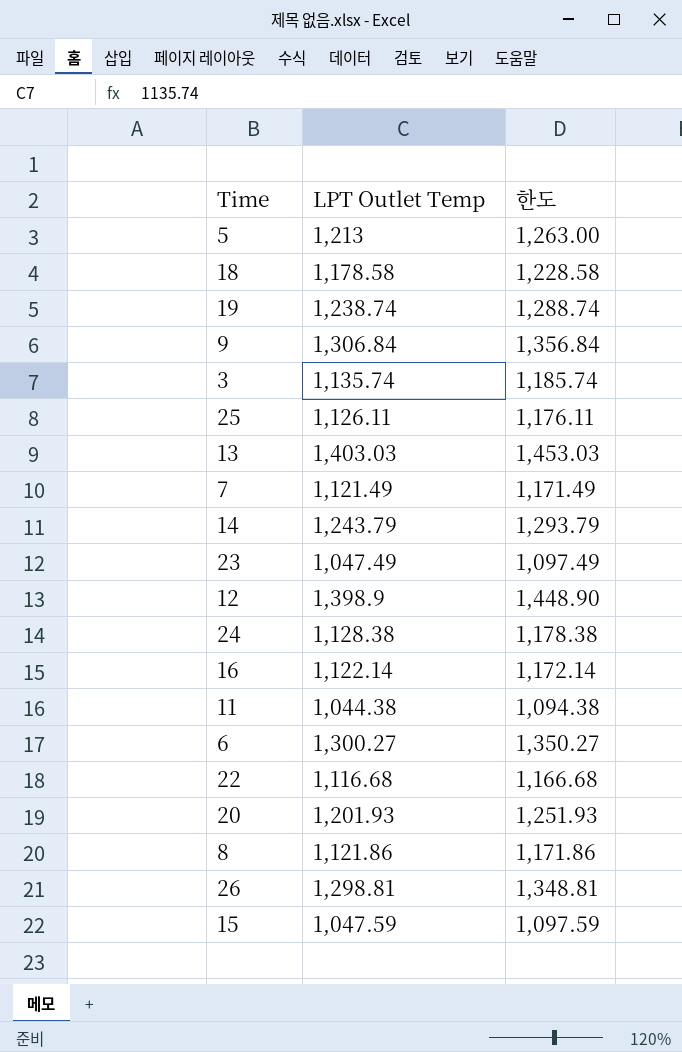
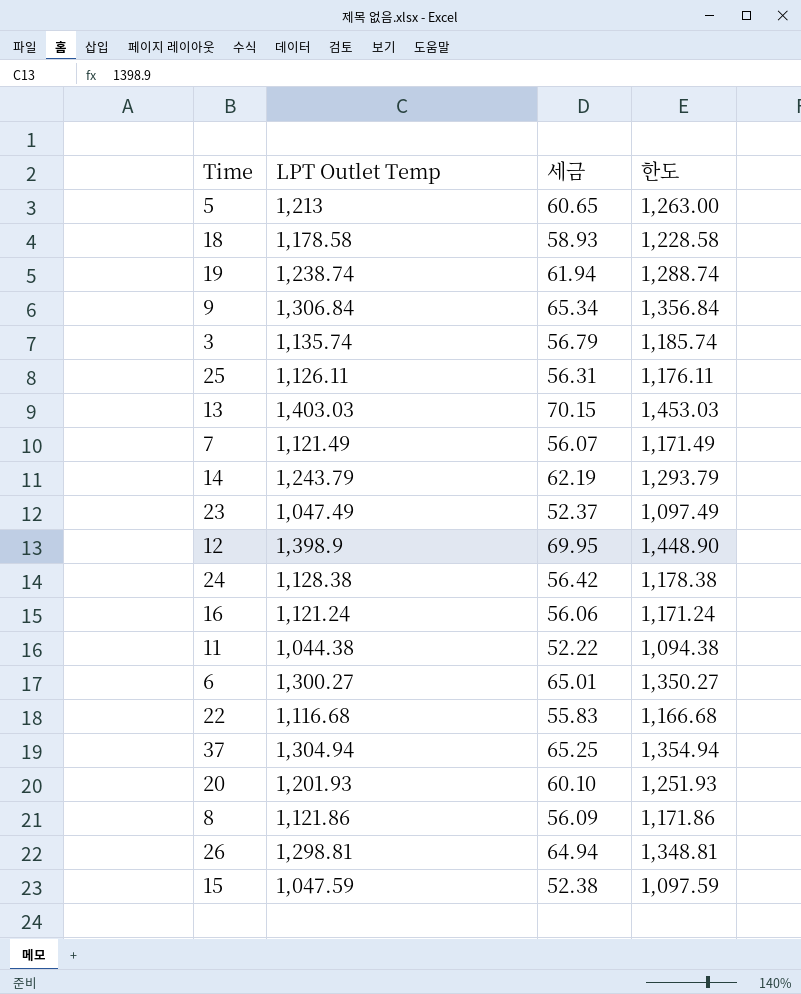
column 세금 | formula: none -> [LPT Outlet Temp] * 0.05
16 | LPT Outlet Temp: 1,122.14 -> 1,121.24
16 | 한도: 1,172.14 -> 1,171.24
row 37: none -> 1,304.94 | 65.25 | 1,354.94

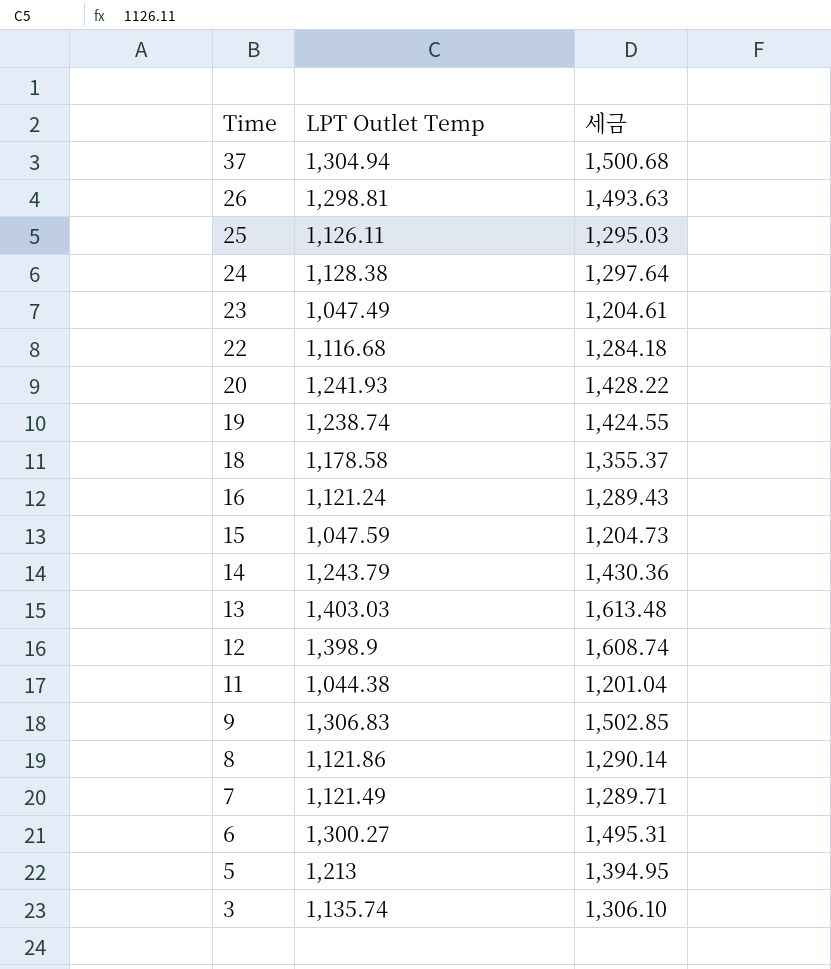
row order: none -> Time descending
column 한도 | formula: [LPT Outlet Temp] + 50 -> none
column 세금 | formula: [LPT Outlet Temp] * 0.05 -> [LPT Outlet Temp] * 1.15
20 | LPT Outlet Temp: 1,201.93 -> 1,241.93
9 | LPT Outlet Temp: 1,306.84 -> 1,306.83

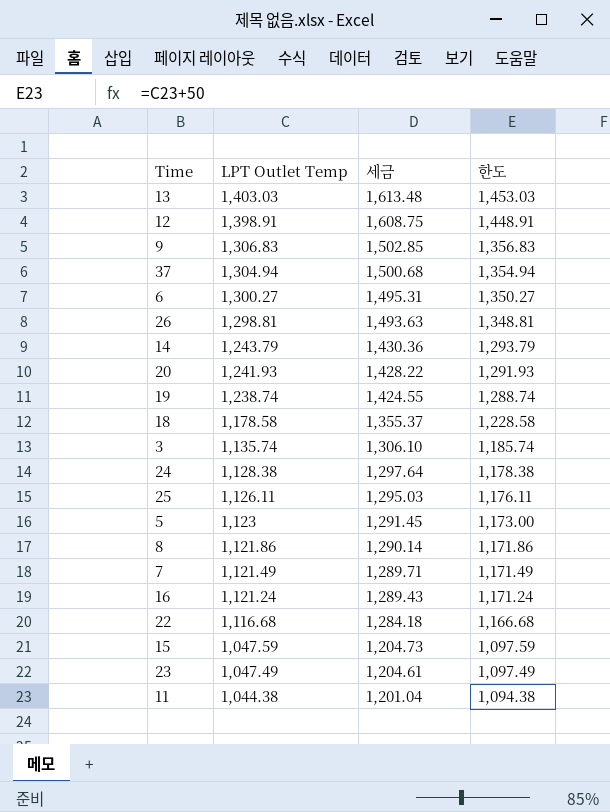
row order: Time descending -> LPT Outlet Temp descending
column 한도 | formula: none -> [LPT Outlet Temp] + 50
12 | LPT Outlet Temp: 1,398.9 -> 1,398.91
12 | 세금: 1,608.74 -> 1,608.75
5 | LPT Outlet Temp: 1,213 -> 1,123
5 | 세금: 1,394.95 -> 1,291.45

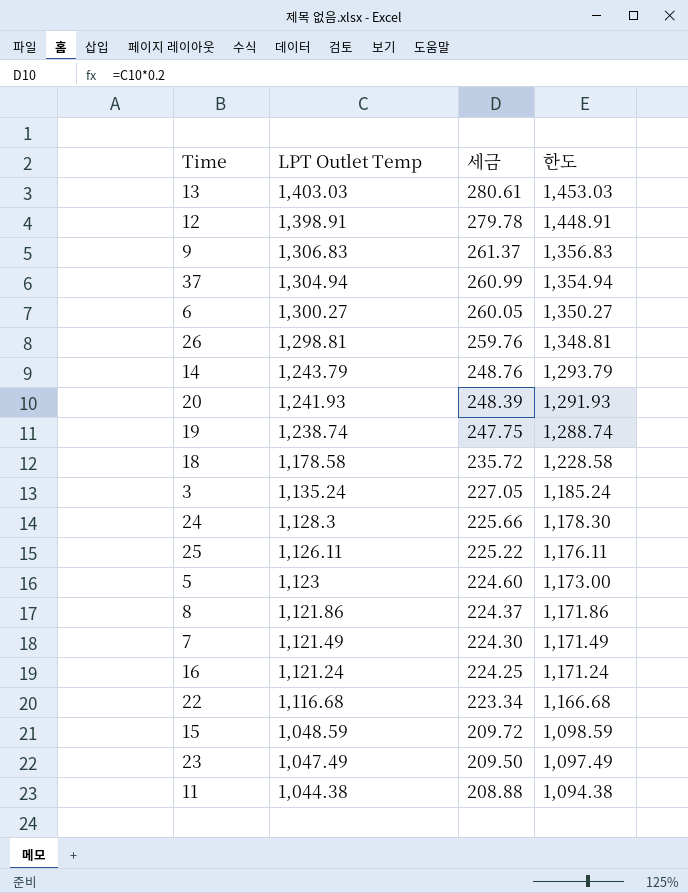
column 세금 | formula: [LPT Outlet Temp] * 1.15 -> [LPT Outlet Temp] * 0.2
3 | LPT Outlet Temp: 1,135.74 -> 1,135.24
3 | 한도: 1,185.74 -> 1,185.24
24 | LPT Outlet Temp: 1,128.38 -> 1,128.3
24 | 한도: 1,178.38 -> 1,178.30
15 | LPT Outlet Temp: 1,047.59 -> 1,048.59
15 | 한도: 1,097.59 -> 1,098.59

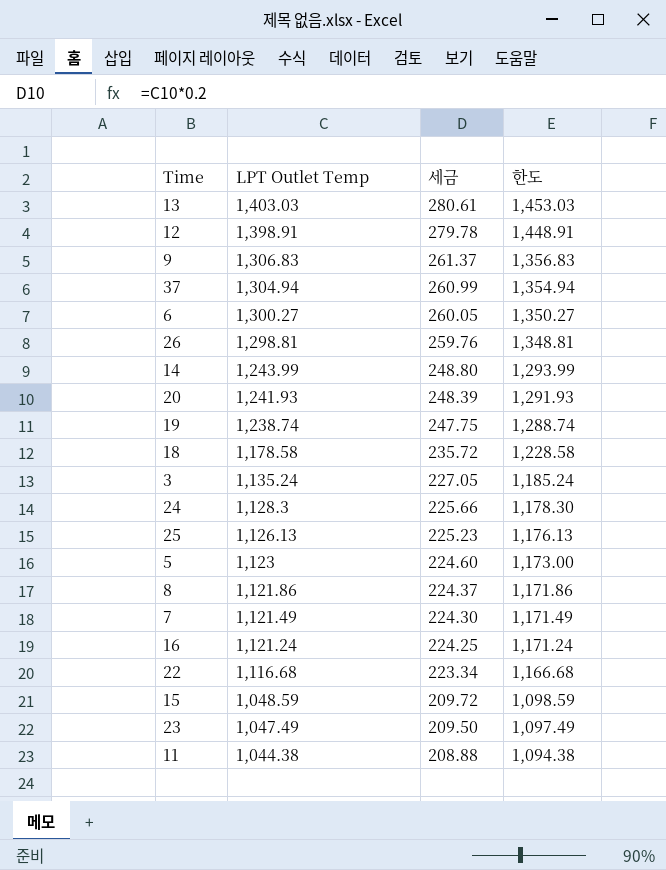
14 | LPT Outlet Temp: 1,243.79 -> 1,243.99
14 | 세금: 248.76 -> 248.80
14 | 한도: 1,293.79 -> 1,293.99
25 | LPT Outlet Temp: 1,126.11 -> 1,126.13
25 | 세금: 225.22 -> 225.23
25 | 한도: 1,176.11 -> 1,176.13

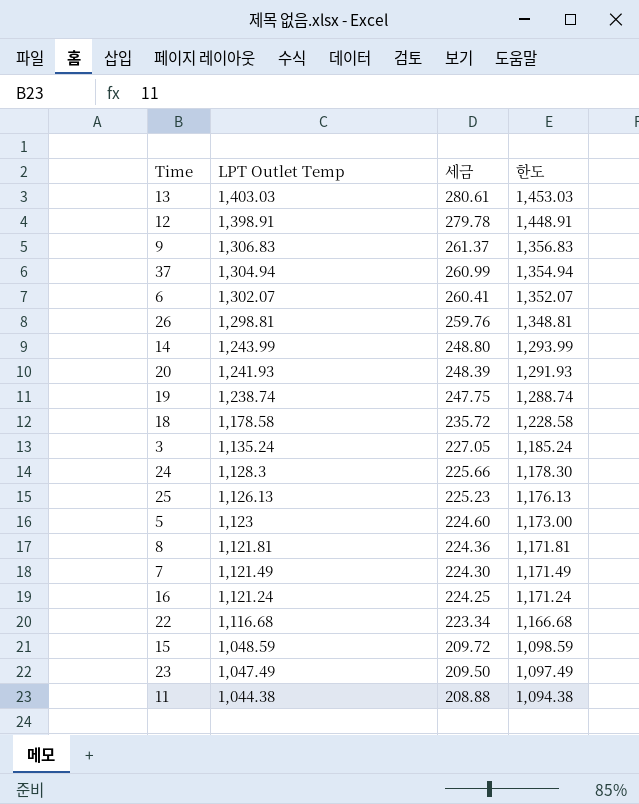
6 | LPT Outlet Temp: 1,300.27 -> 1,302.07
6 | 세금: 260.05 -> 260.41
6 | 한도: 1,350.27 -> 1,352.07
8 | LPT Outlet Temp: 1,121.86 -> 1,121.81
8 | 세금: 224.37 -> 224.36
8 | 한도: 1,171.86 -> 1,171.81

